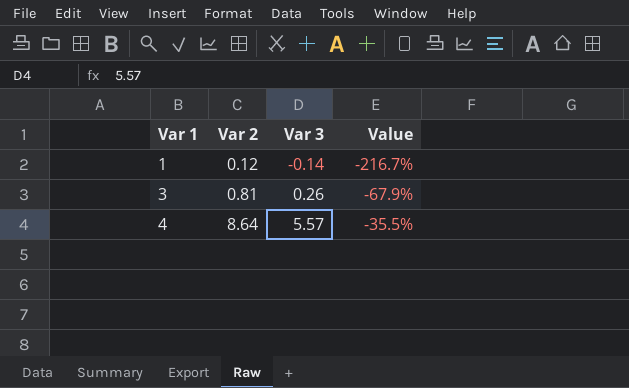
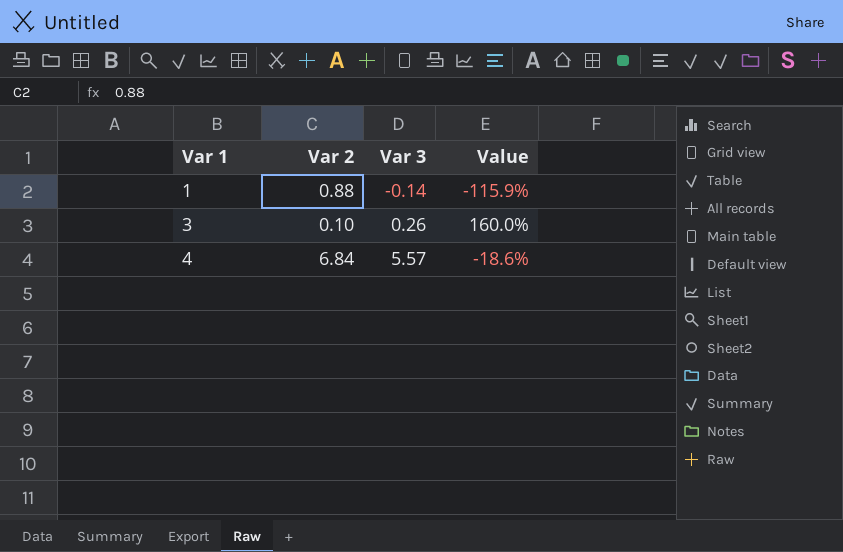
1 | Var 2: 0.12 -> 0.88
1 | Value: -216.7% -> -115.9%
3 | Var 2: 0.81 -> 0.10
3 | Value: -67.9% -> 160.0%
4 | Var 2: 8.64 -> 6.84
4 | Value: -35.5% -> -18.6%

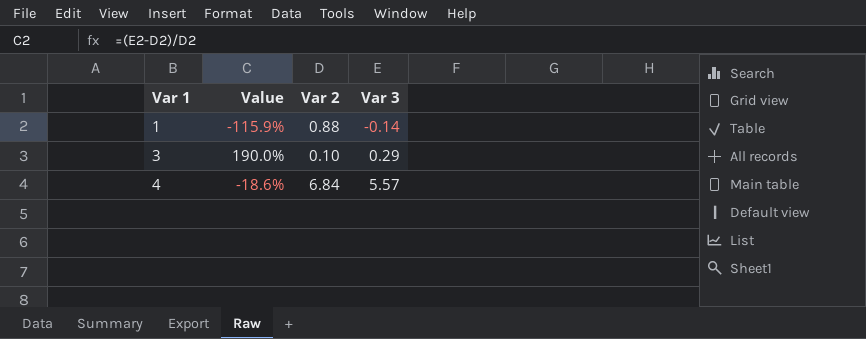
column Value | position: 4 -> 2
3 | Value: 160.0% -> 190.0%
3 | Var 3: 0.26 -> 0.29

